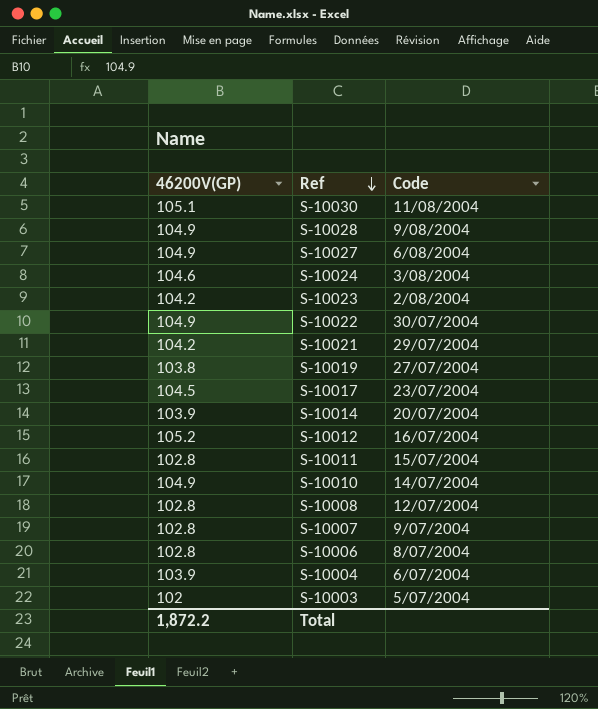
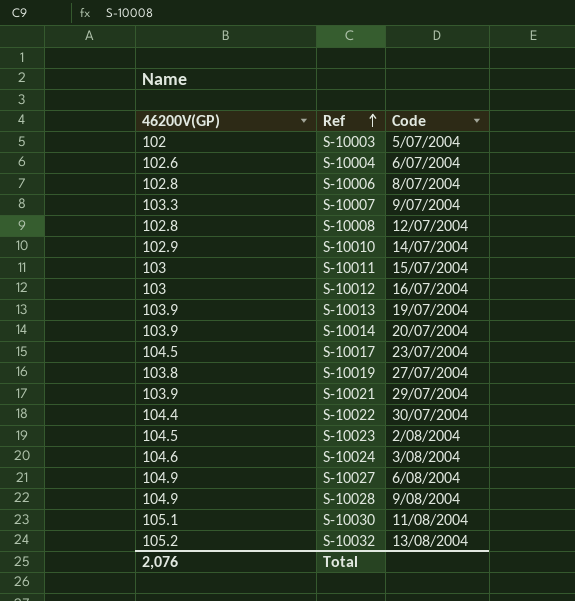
row order: Ref descending -> Ref ascending
S-10004 | 46200V(GP): 103.9 -> 102.6
S-10007 | 46200V(GP): 102.8 -> 103.3
S-10010 | 46200V(GP): 104.9 -> 102.9
S-10011 | 46200V(GP): 102.8 -> 103
S-10012 | 46200V(GP): 105.2 -> 103
row S-10013: none -> 103.9 | 19/07/2004
S-10021 | 46200V(GP): 104.2 -> 103.9
S-10022 | 46200V(GP): 104.9 -> 104.4
S-10023 | 46200V(GP): 104.2 -> 104.5
row S-10032: none -> 105.2 | 13/08/2004
Total | 46200V(GP): 1,872.2 -> 2,076

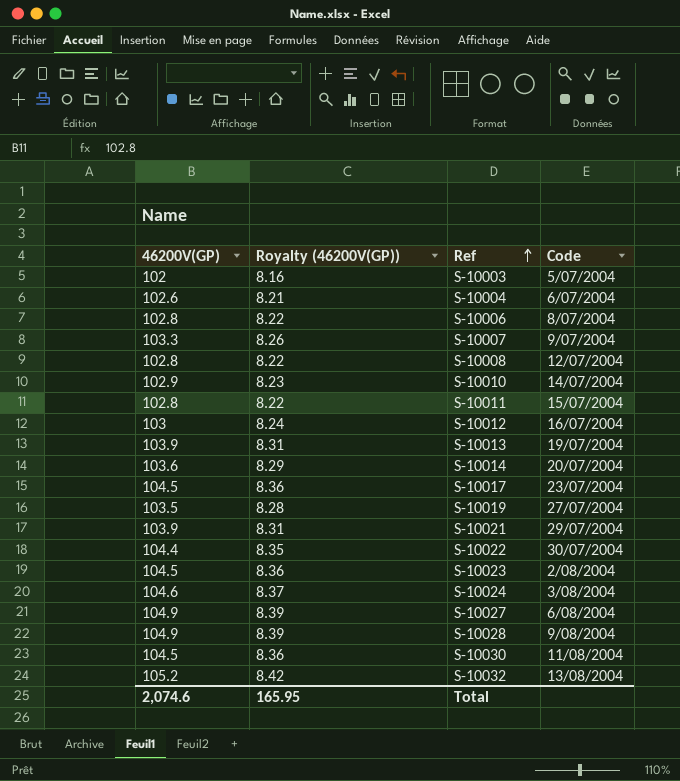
column Royalty (46200V(GP)) | formula: none -> [46200V(GP)] * 0.08
S-10011 | 46200V(GP): 103 -> 102.8
S-10014 | 46200V(GP): 103.9 -> 103.6
S-10019 | 46200V(GP): 103.8 -> 103.5
S-10030 | 46200V(GP): 105.1 -> 104.5
Total | 46200V(GP): 2,076 -> 2,074.6

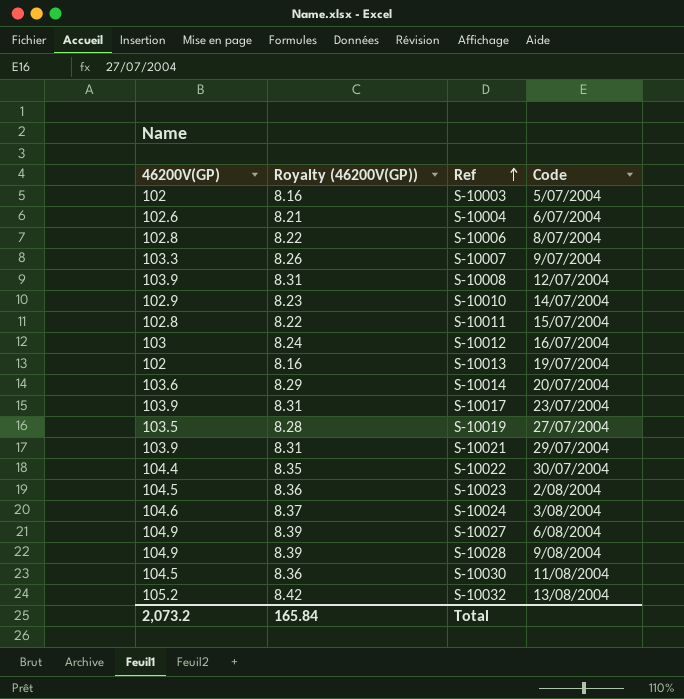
S-10008 | 46200V(GP): 102.8 -> 103.9
S-10008 | Royalty (46200V(GP)): 8.22 -> 8.31
S-10013 | 46200V(GP): 103.9 -> 102
S-10013 | Royalty (46200V(GP)): 8.31 -> 8.16
S-10017 | 46200V(GP): 104.5 -> 103.9
S-10017 | Royalty (46200V(GP)): 8.36 -> 8.31
Total | 46200V(GP): 2,074.6 -> 2,073.2
Total | Royalty (46200V(GP)): 165.95 -> 165.84

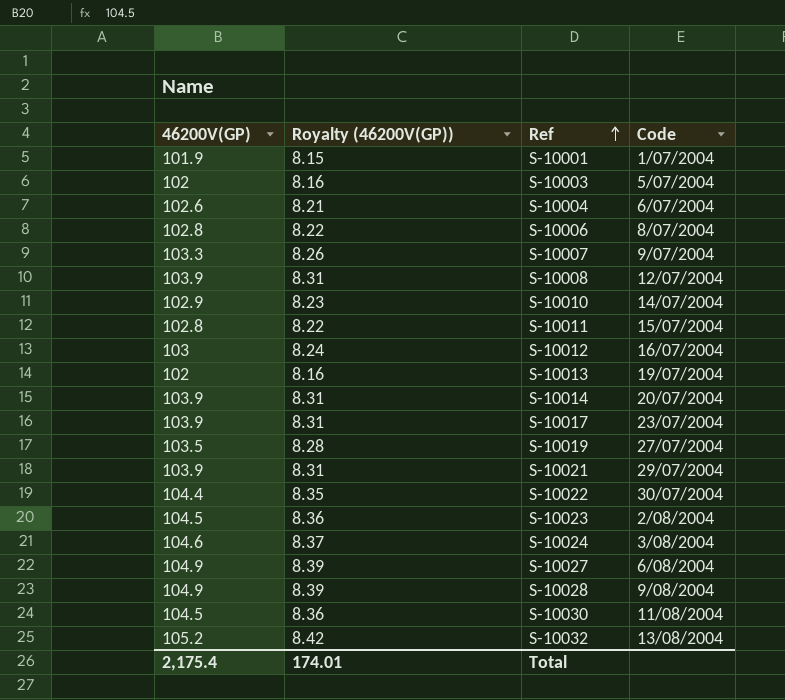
row S-10001: none -> 101.9 | 8.15 | 1/07/2004
S-10014 | 46200V(GP): 103.6 -> 103.9
S-10014 | Royalty (46200V(GP)): 8.29 -> 8.31
Total | 46200V(GP): 2,073.2 -> 2,175.4
Total | Royalty (46200V(GP)): 165.84 -> 174.01

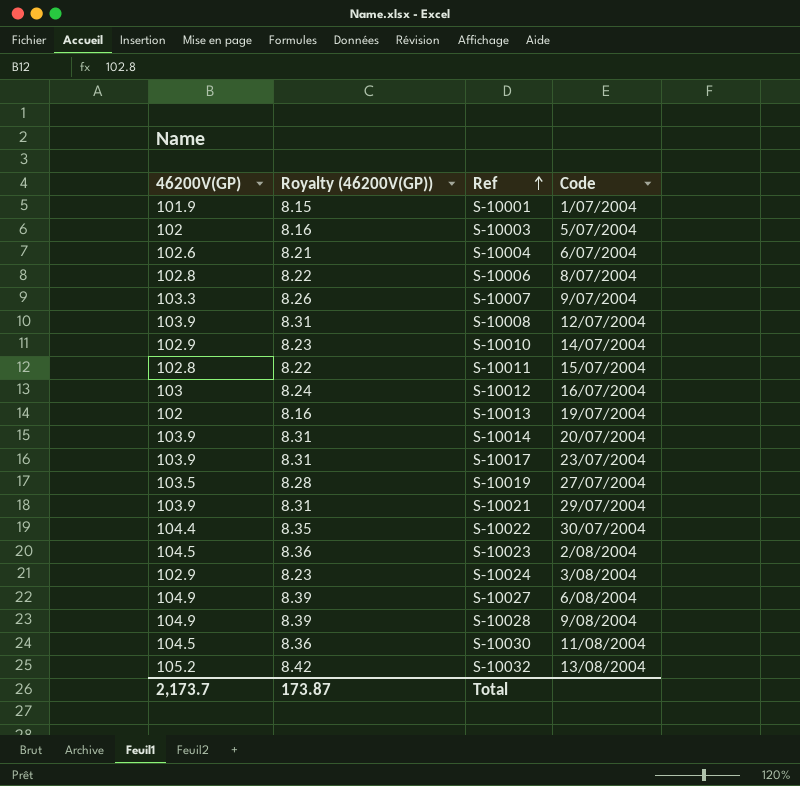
S-10024 | 46200V(GP): 104.6 -> 102.9
S-10024 | Royalty (46200V(GP)): 8.37 -> 8.23
Total | 46200V(GP): 2,175.4 -> 2,173.7
Total | Royalty (46200V(GP)): 174.01 -> 173.87

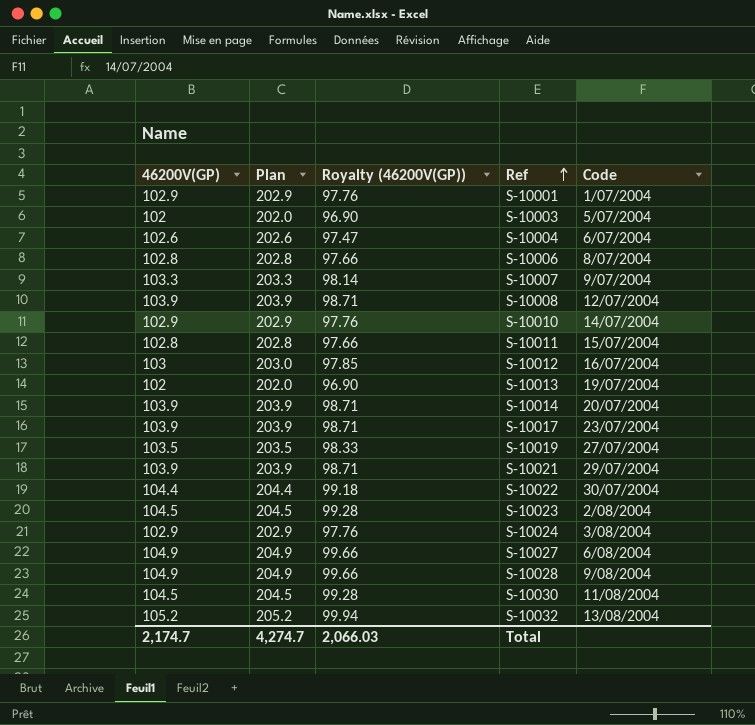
column Plan | formula: none -> [46200V(GP)] + 100
column Royalty (46200V(GP)) | formula: [46200V(GP)] * 0.08 -> [46200V(GP)] * 0.95
S-10001 | 46200V(GP): 101.9 -> 102.9
Total | 46200V(GP): 2,173.7 -> 2,174.7
Total | Royalty (46200V(GP)): 173.87 -> 2,066.03

